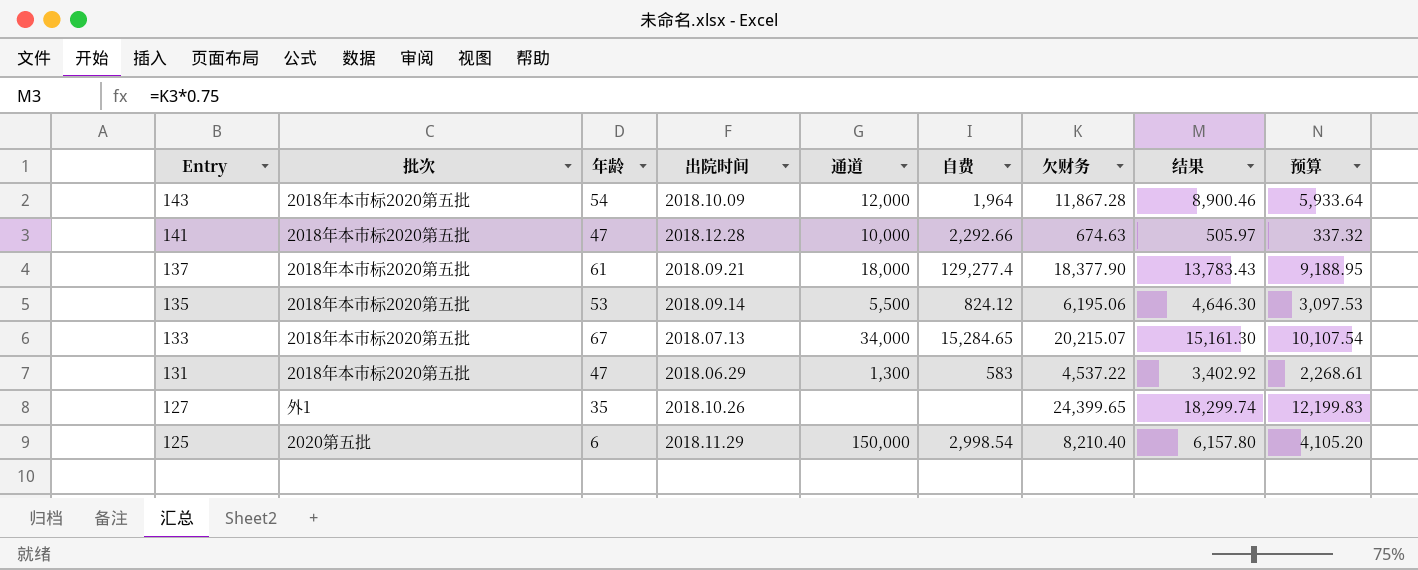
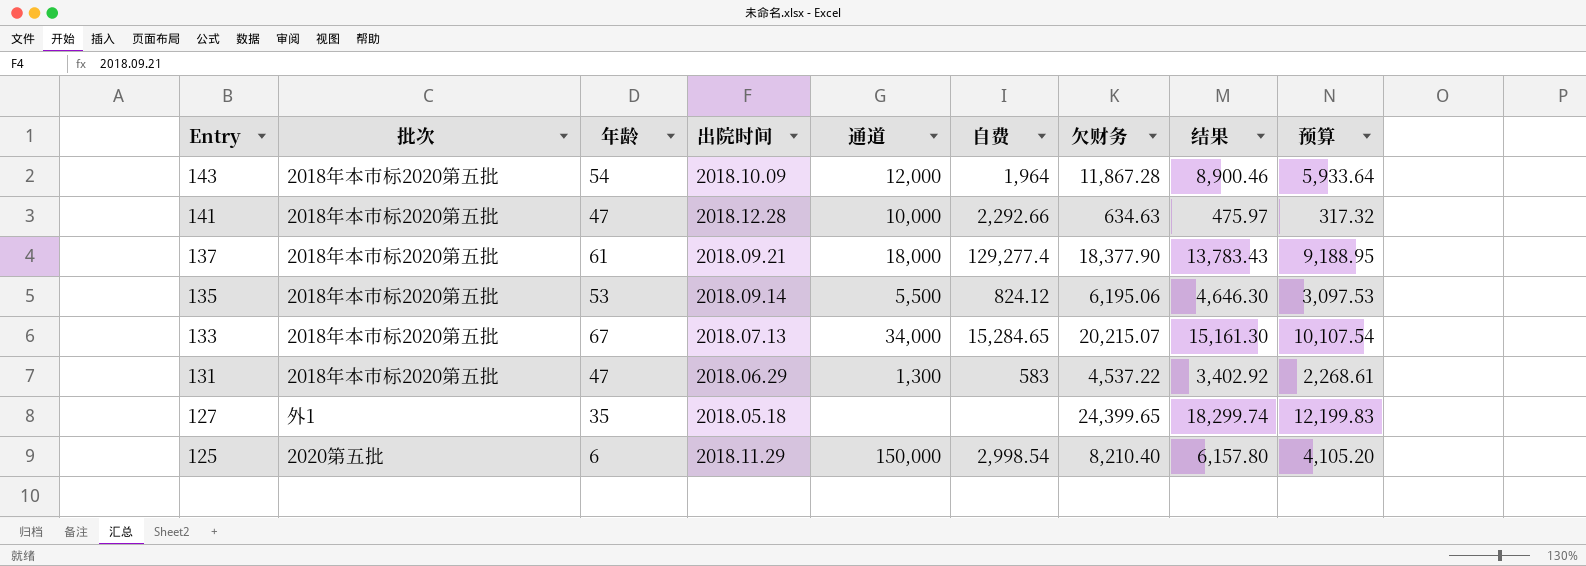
141 | 欠财务: 674.63 -> 634.63
141 | 结果: 505.97 -> 475.97
141 | 预算: 337.32 -> 317.32
127 | 出院时间: 2018.10.26 -> 2018.05.18

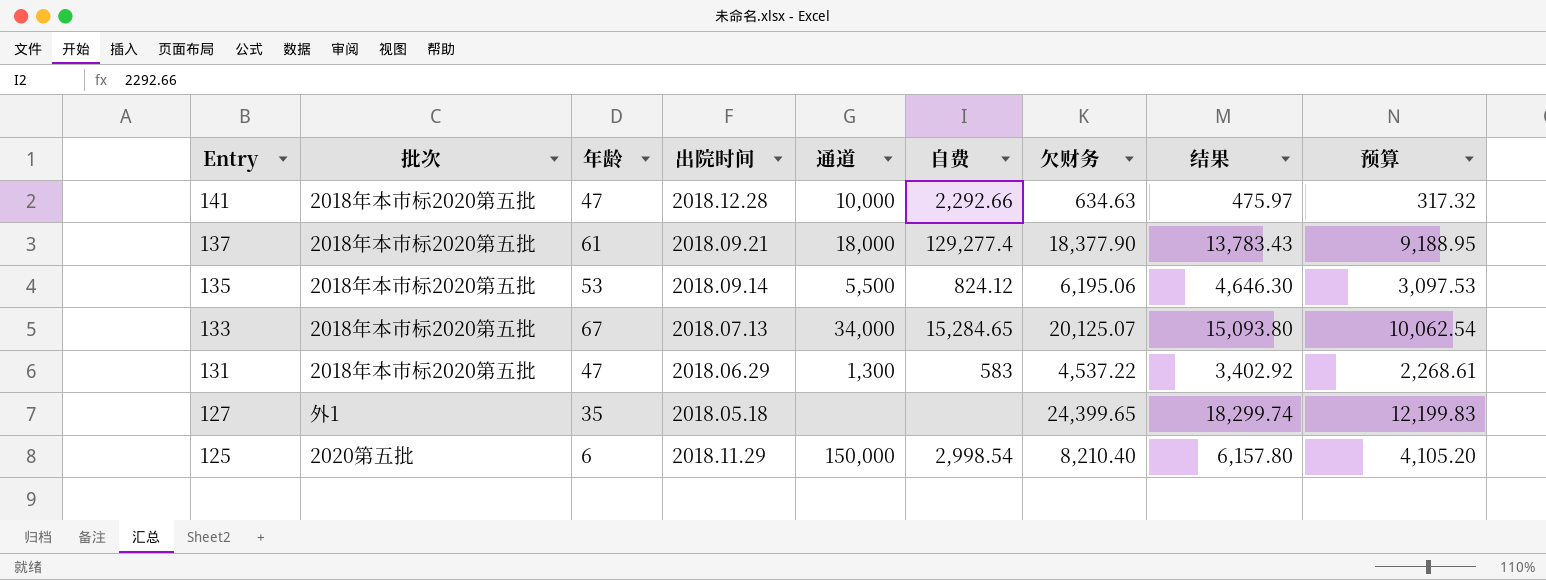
row 143: 2018年本市标2020第五批 | 54 | 2018.10.09 | 12,000 | 1,964 | 11,867.28 | 8,900.46 | 5,933.64 -> none
133 | 欠财务: 20,215.07 -> 20,125.07
133 | 结果: 15,161.30 -> 15,093.80
133 | 预算: 10,107.54 -> 10,062.54

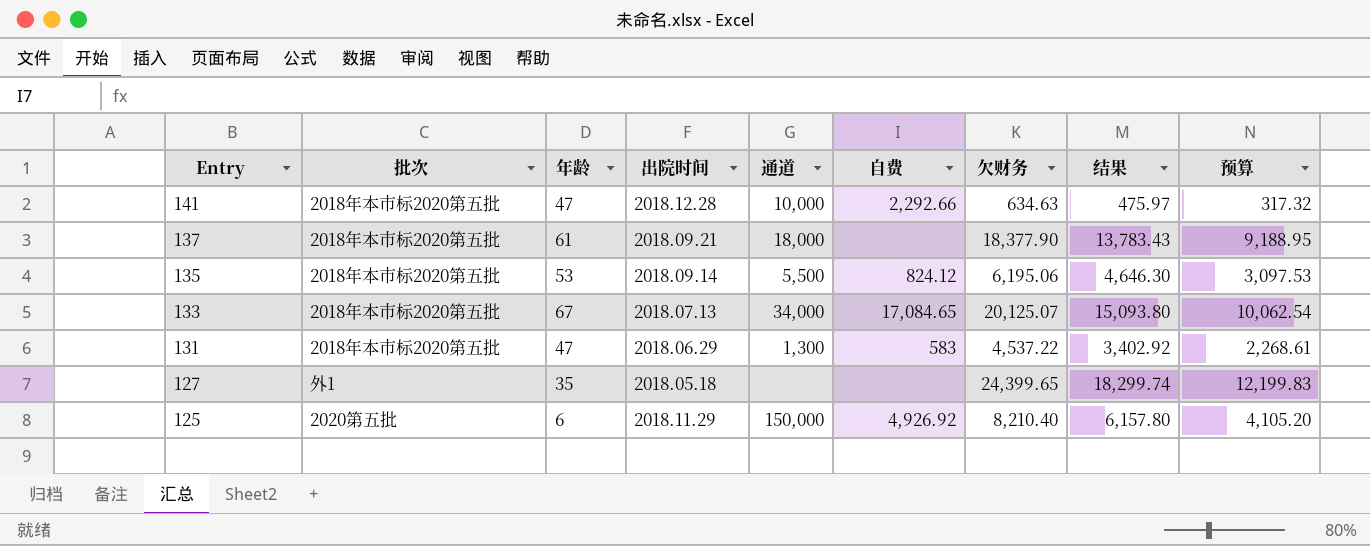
137 | 自费: 129,277.4 -> none
133 | 自费: 15,284.65 -> 17,084.65
125 | 自费: 2,998.54 -> 4,926.92

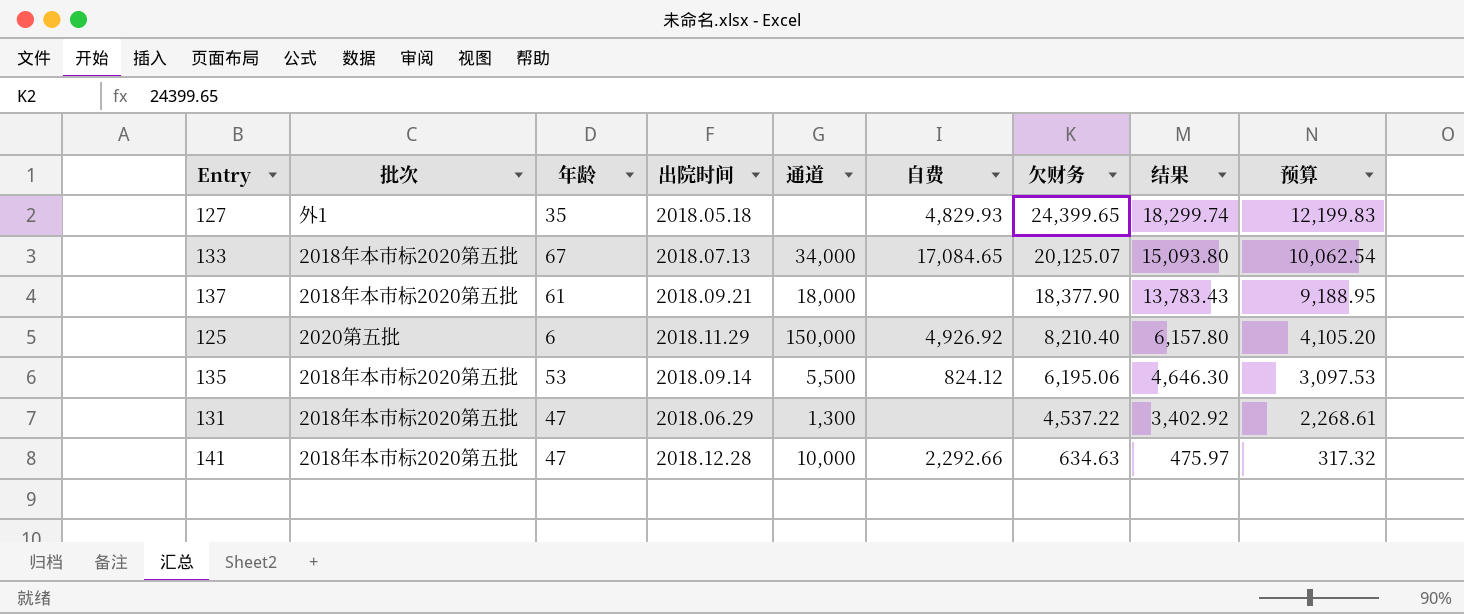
row order: Entry descending -> 欠财务 descending
127 | 自费: none -> 4,829.93
131 | 自费: 583 -> none

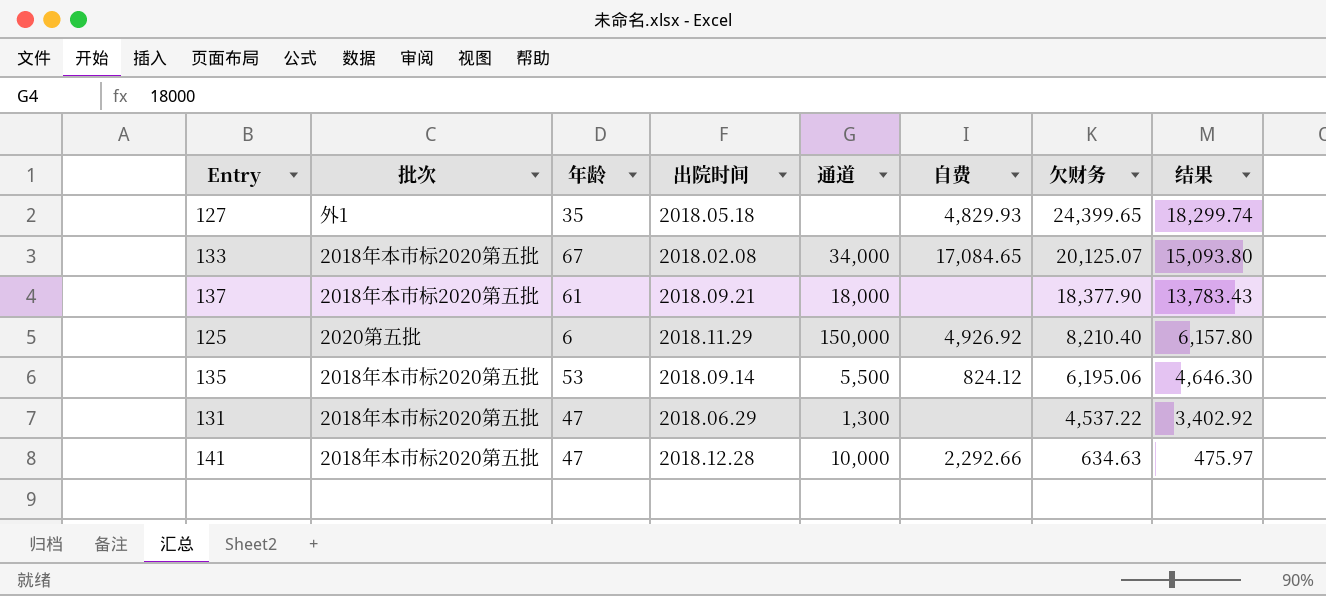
column 预算 | formula: [欠财务] * 0.5 -> none
133 | 出院时间: 2018.07.13 -> 2018.02.08

